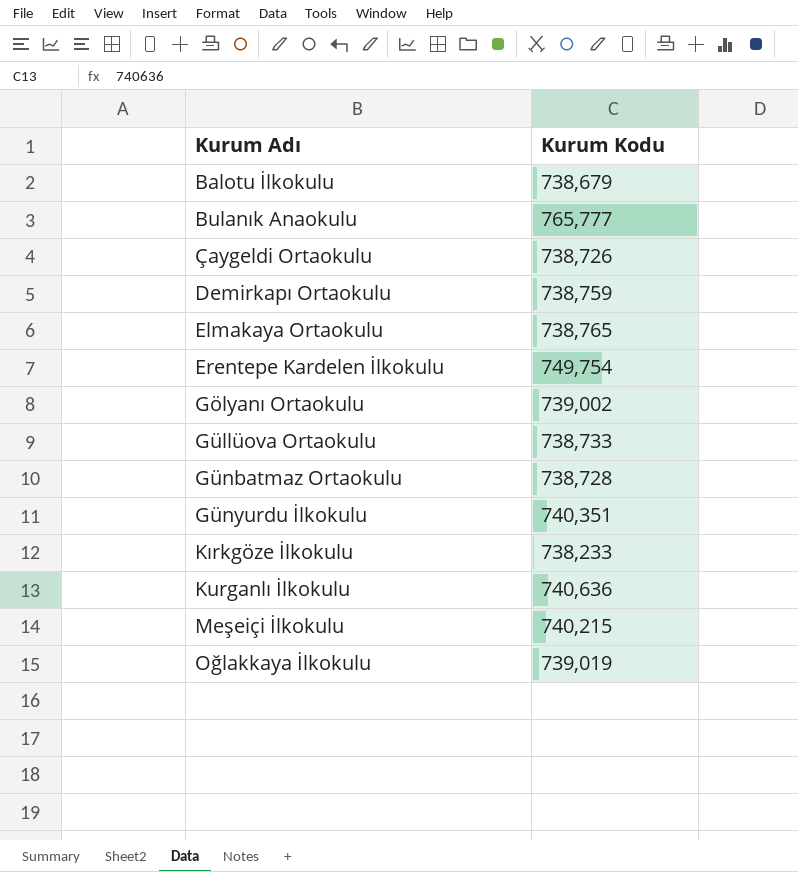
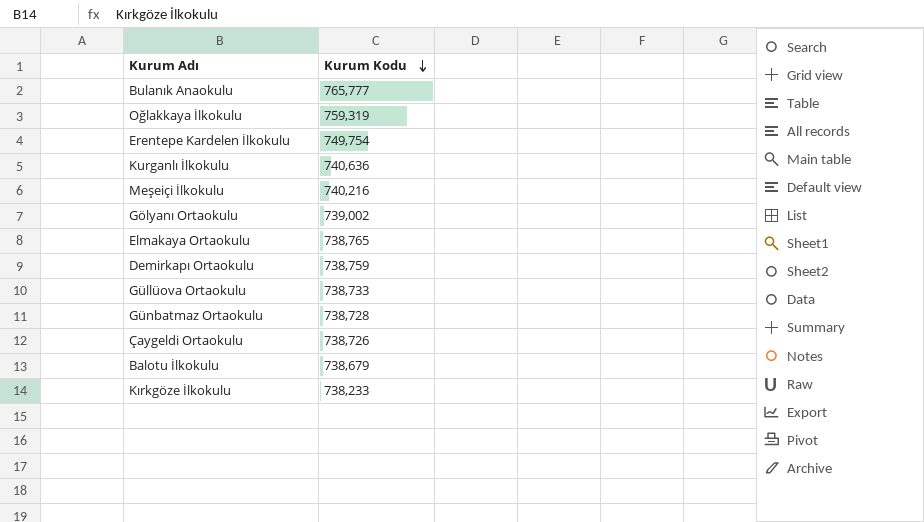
row order: none -> Kurum Kodu descending
row Günyurdu İlkokulu: 740,351 -> none
Oğlakkaya İlkokulu | Kurum Kodu: 739,019 -> 759,319
Meşeiçi İlkokulu | Kurum Kodu: 740,215 -> 740,216

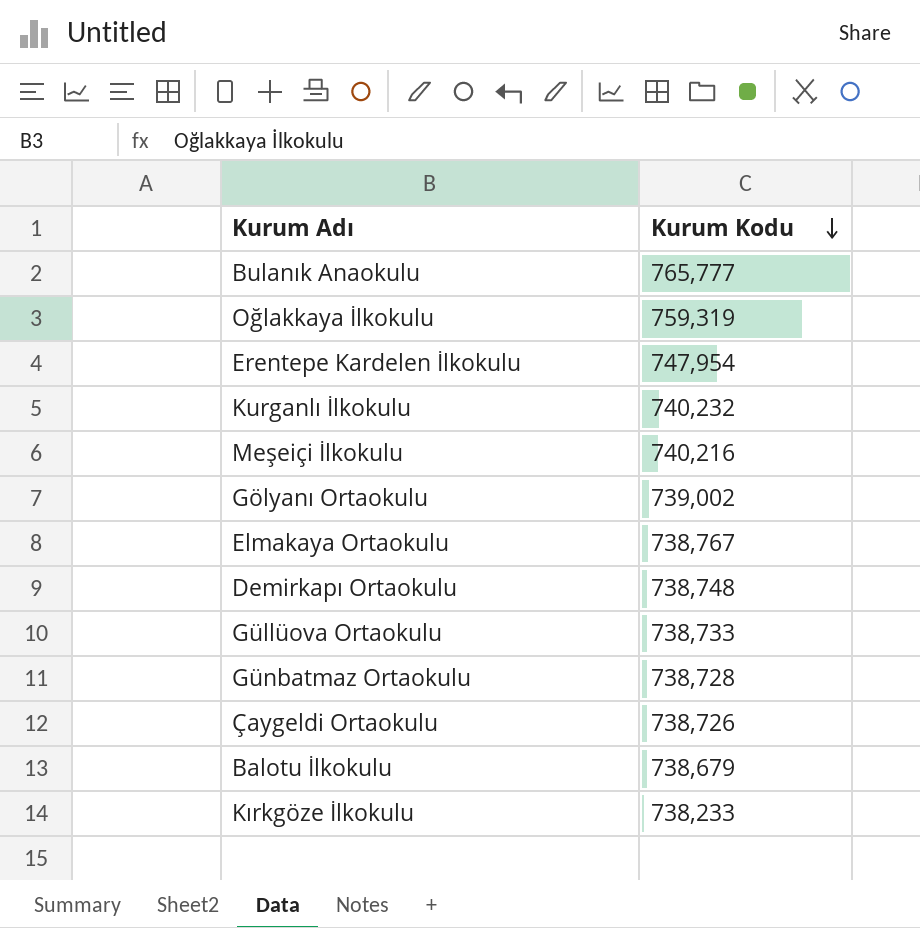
Erentepe Kardelen İlkokulu | Kurum Kodu: 749,754 -> 747,954
Kurganlı İlkokulu | Kurum Kodu: 740,636 -> 740,232
Elmakaya Ortaokulu | Kurum Kodu: 738,765 -> 738,767
Demirkapı Ortaokulu | Kurum Kodu: 738,759 -> 738,748

